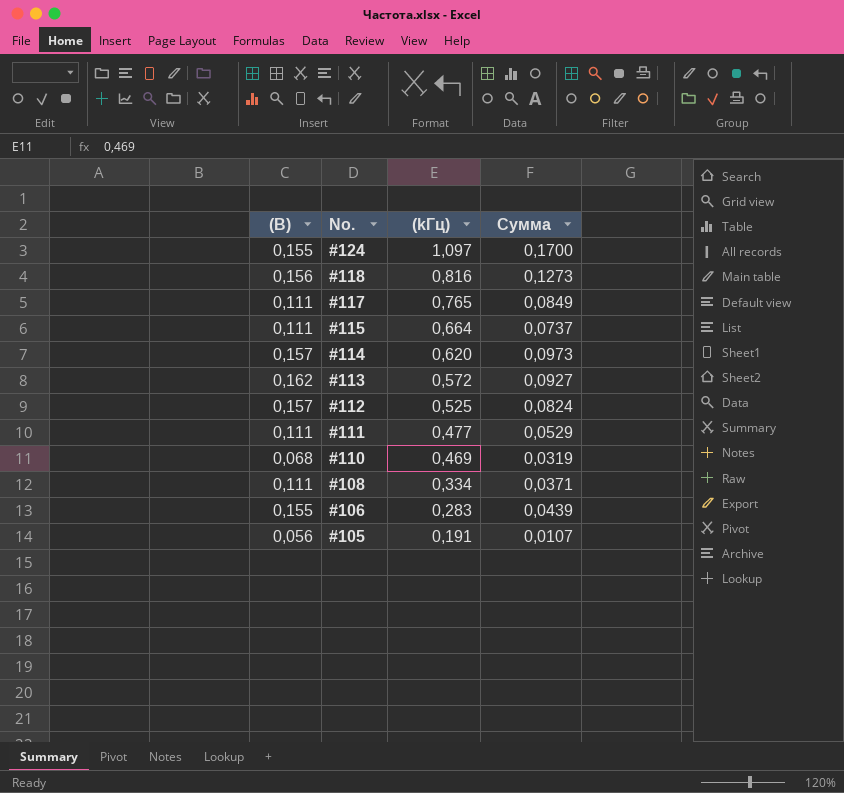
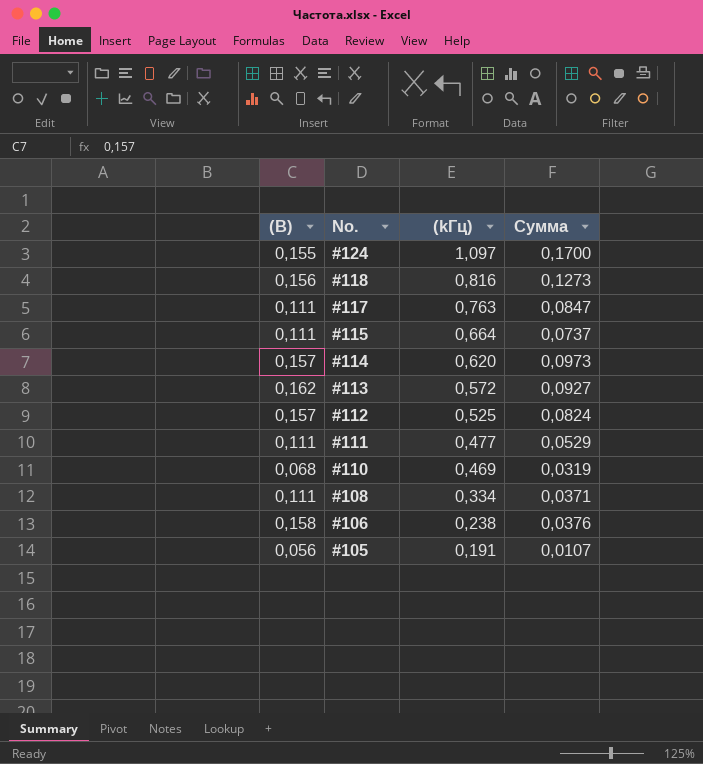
#117 | (kГц): 0,765 -> 0,763
#117 | Сумма: 0,0849 -> 0,0847
#106 | (В): 0,155 -> 0,158
#106 | (kГц): 0,283 -> 0,238
#106 | Сумма: 0,0439 -> 0,0376

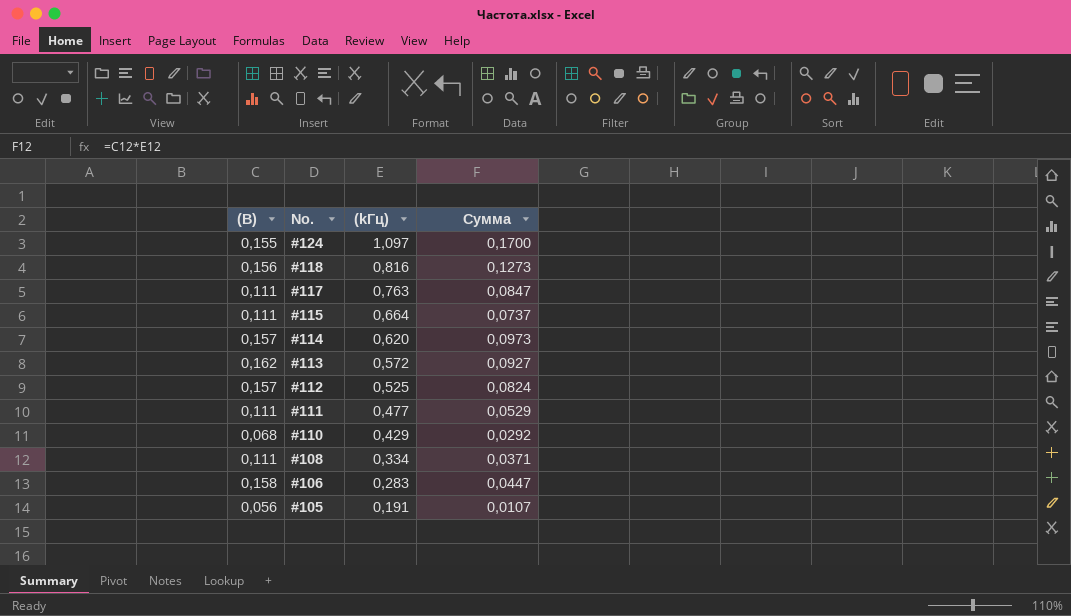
#110 | (kГц): 0,469 -> 0,429
#110 | Сумма: 0,0319 -> 0,0292
#106 | (kГц): 0,238 -> 0,283
#106 | Сумма: 0,0376 -> 0,0447

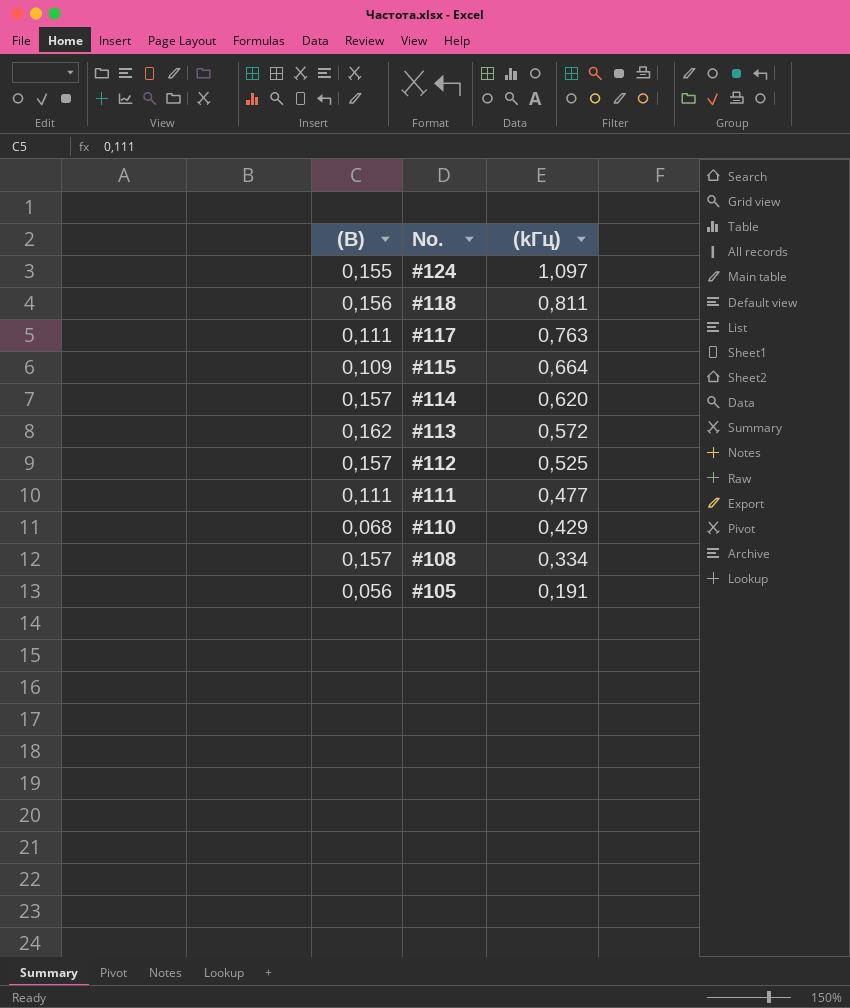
column Сумма | formula: [(В)] * [(kГц)] -> none
row #106: 0,158 | 0,283 | 0,0447 -> none
#118 | (kГц): 0,816 -> 0,811
#115 | (В): 0,111 -> 0,109
#108 | (В): 0,111 -> 0,157

